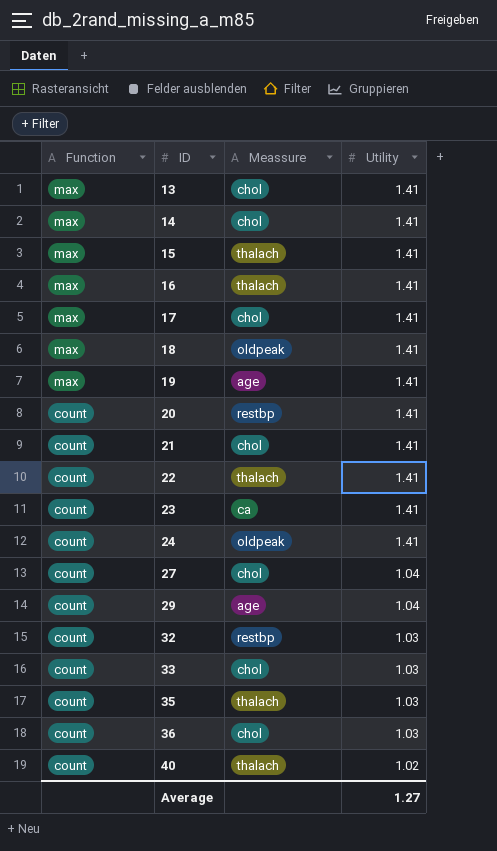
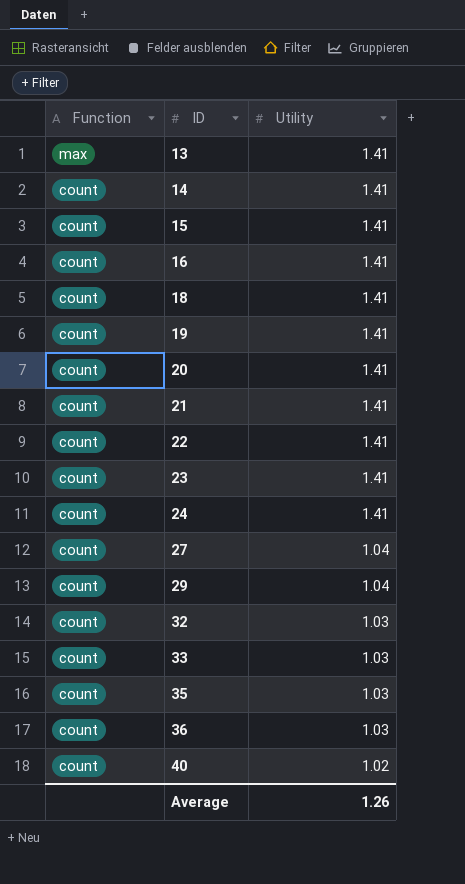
column Meassure | position: 3 -> none
row 17: max | chol | 1.41 -> none
14 | Function: max -> count
15 | Function: max -> count
16 | Function: max -> count
18 | Function: max -> count
19 | Function: max -> count
Average | Utility: 1.27 -> 1.26

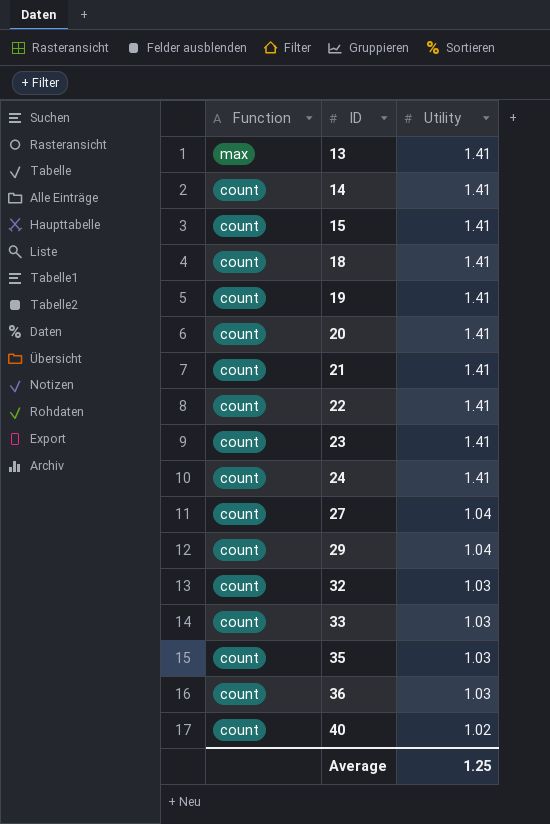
row 16: count | 1.41 -> none
Average | Utility: 1.26 -> 1.25

